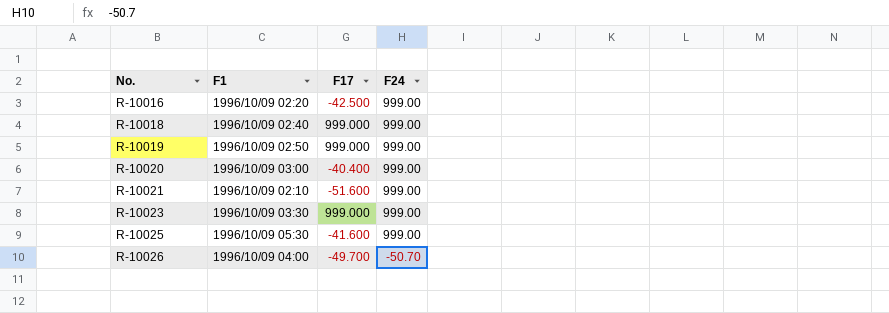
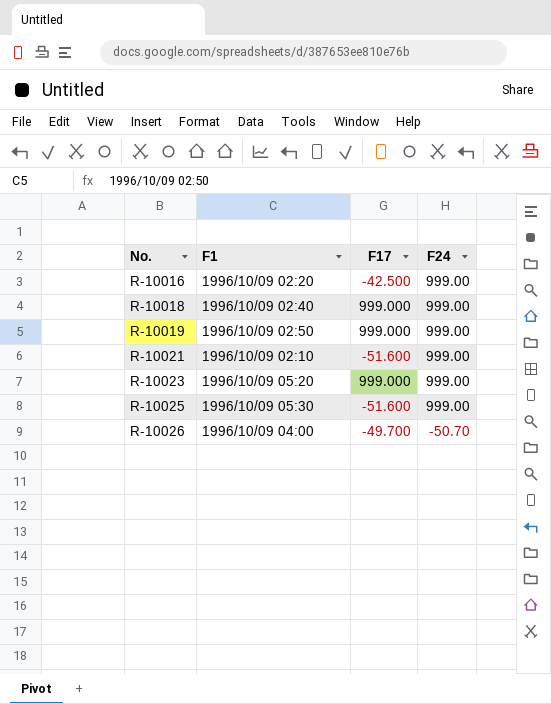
row R-10020: 1996/10/09 03:00 | -40.400 | 999.00 -> none
R-10023 | F1: 1996/10/09 03:30 -> 1996/10/09 05:20
R-10025 | F17: -41.600 -> -51.600

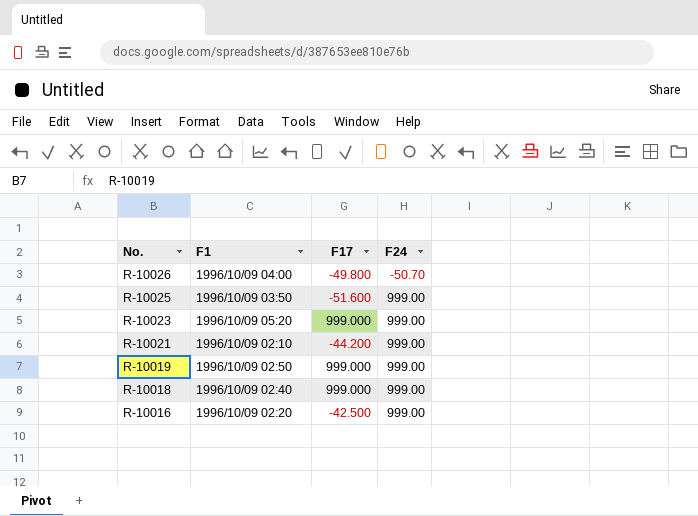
row order: No. ascending -> No. descending
R-10026 | F17: -49.700 -> -49.800
R-10025 | F1: 1996/10/09 05:30 -> 1996/10/09 03:50
R-10021 | F17: -51.600 -> -44.200

